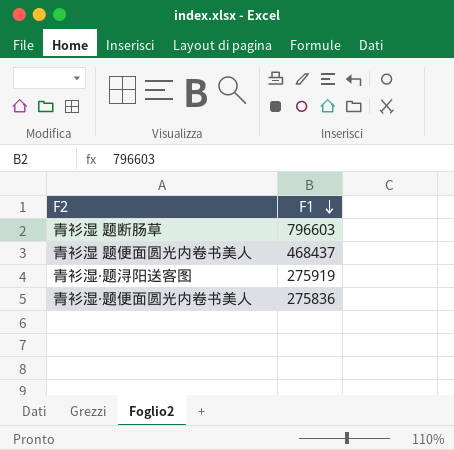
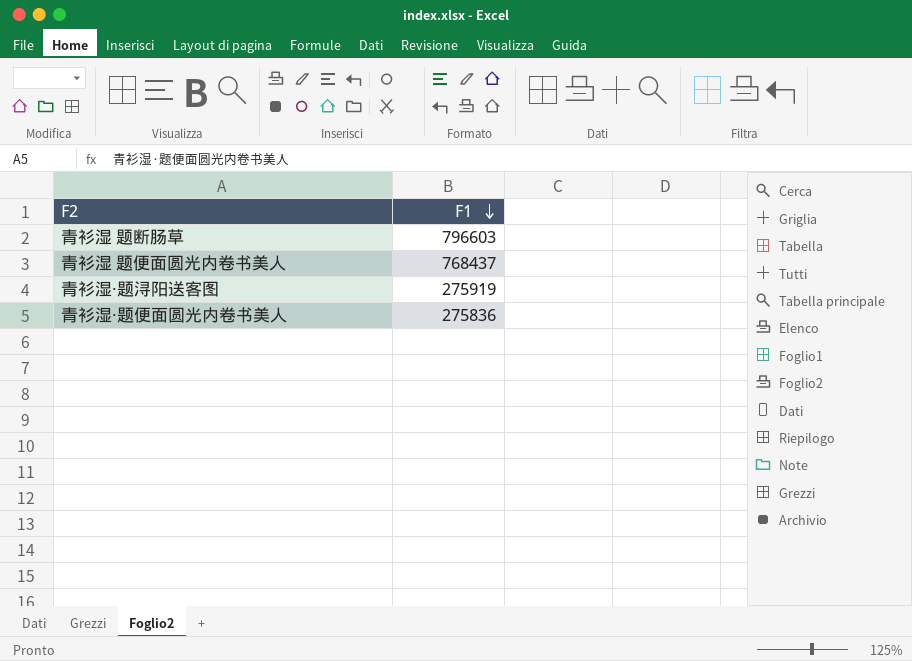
青衫湿 题便面圆光内卷书美人 | F1: 468437 -> 768437

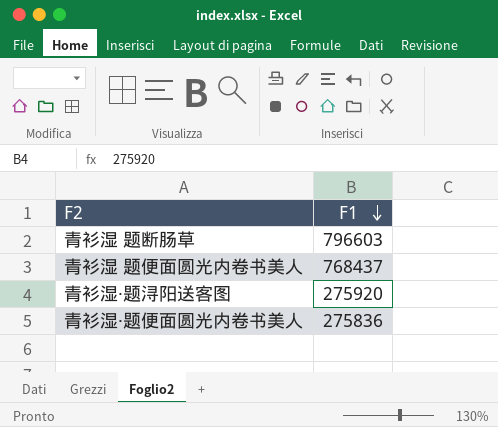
青衫湿·题浔阳送客图 | F1: 275919 -> 275920

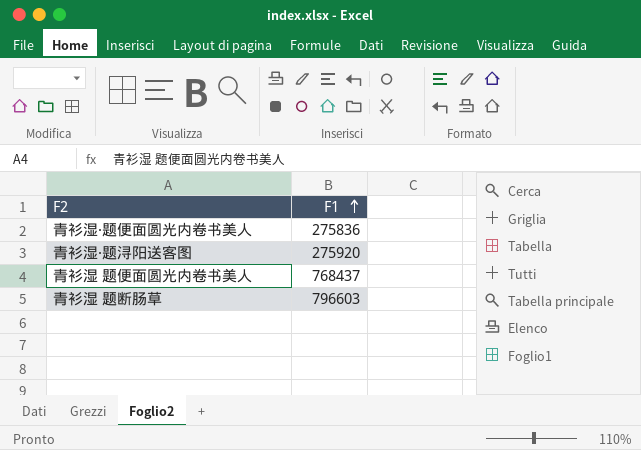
row order: F1 descending -> F1 ascending

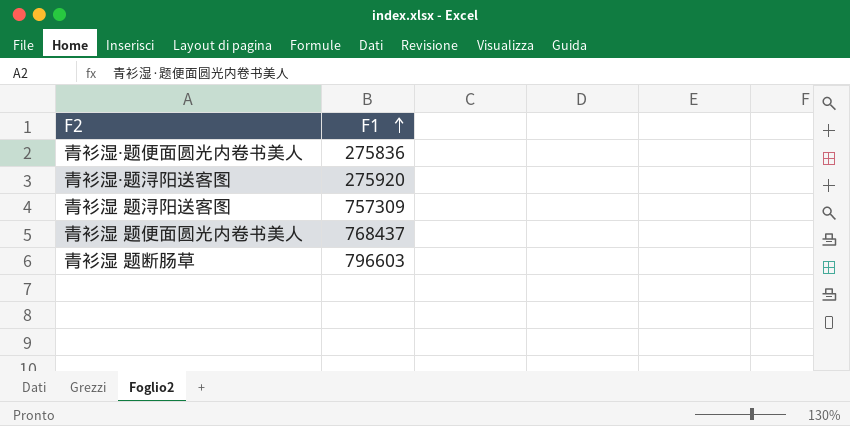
row 青衫湿 题浔阳送客图: none -> 757309

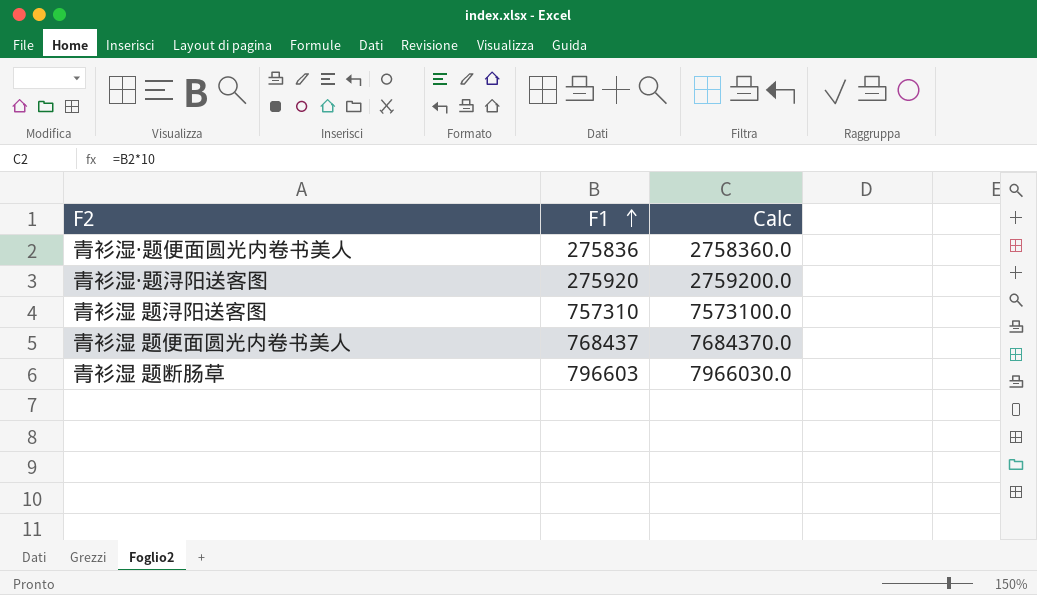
column Calc | formula: none -> [F1] * 10
青衫湿 题浔阳送客图 | F1: 757309 -> 757310

